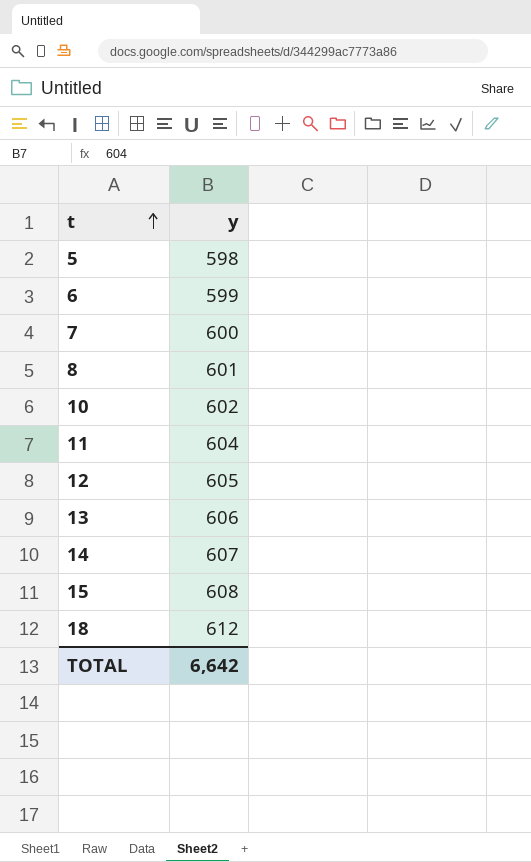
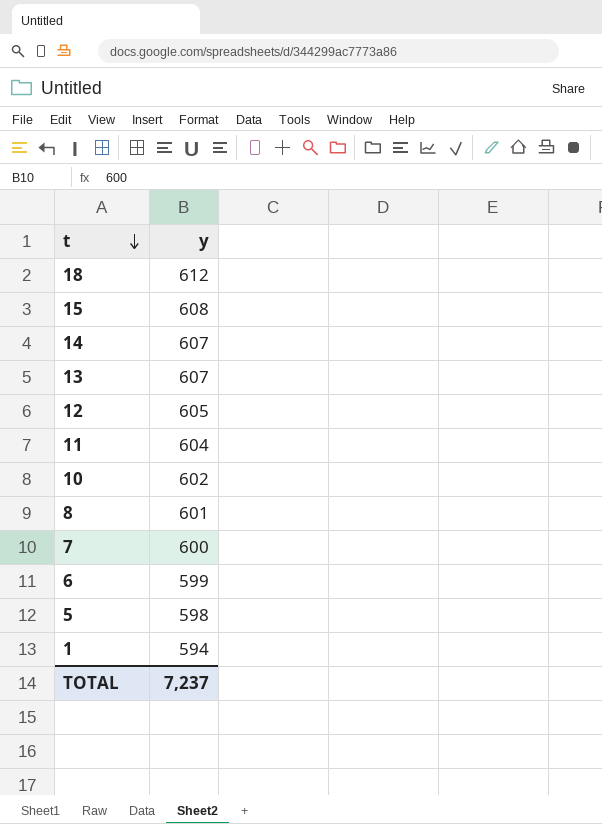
row order: t ascending -> t descending
13 | y: 606 -> 607
row 1: none -> 594
TOTAL | y: 6,642 -> 7,237

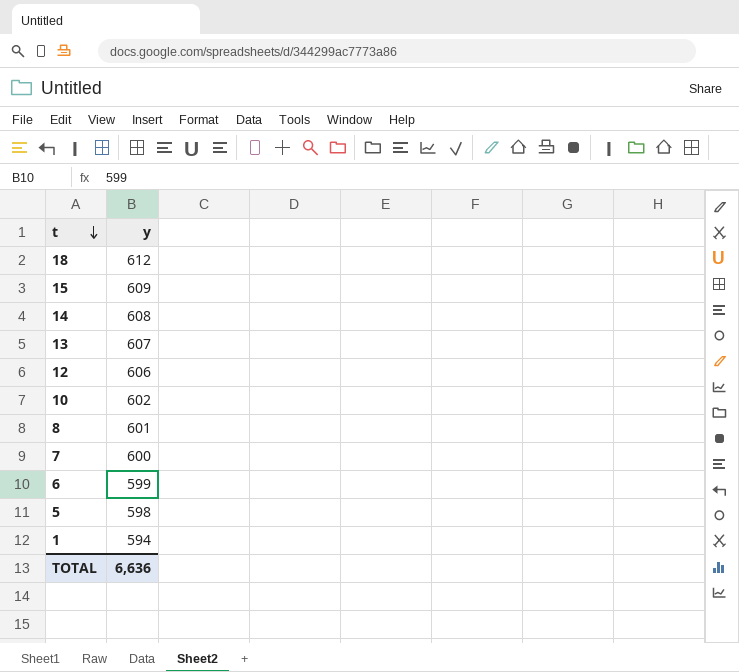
row 11: 604 -> none
15 | y: 608 -> 609
14 | y: 607 -> 608
12 | y: 605 -> 606
TOTAL | y: 7,237 -> 6,636

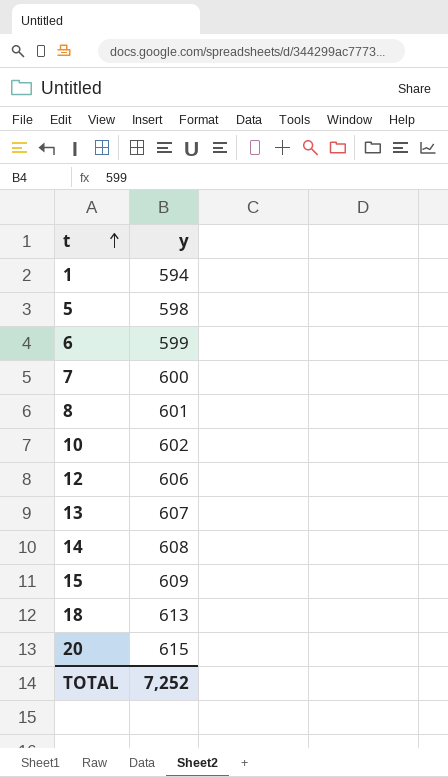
row order: t descending -> t ascending
18 | y: 612 -> 613
row 20: none -> 615
TOTAL | y: 6,636 -> 7,252

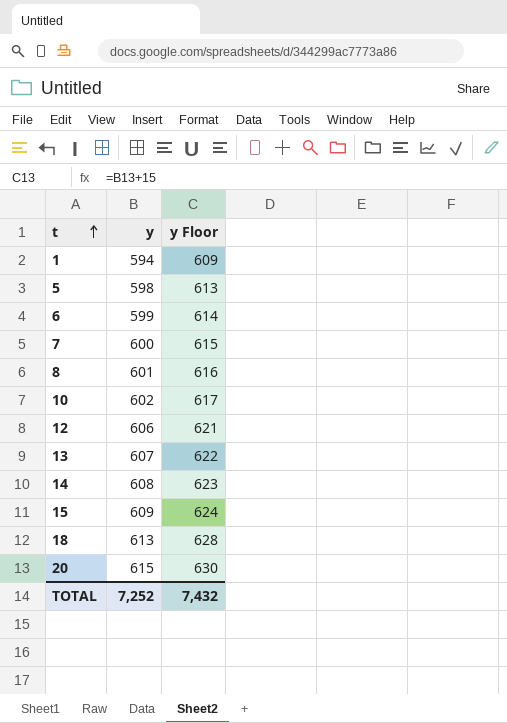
column y Floor | formula: none -> [y] + 15

